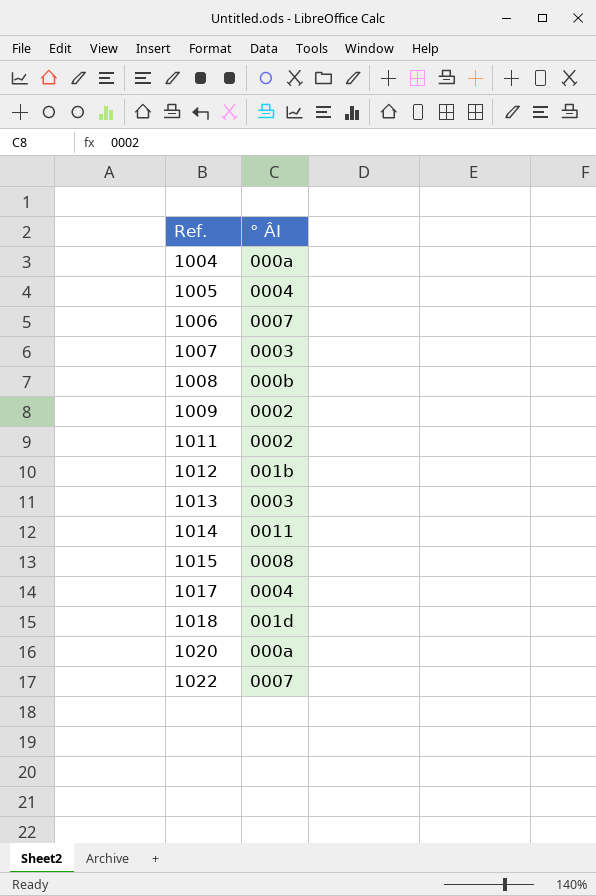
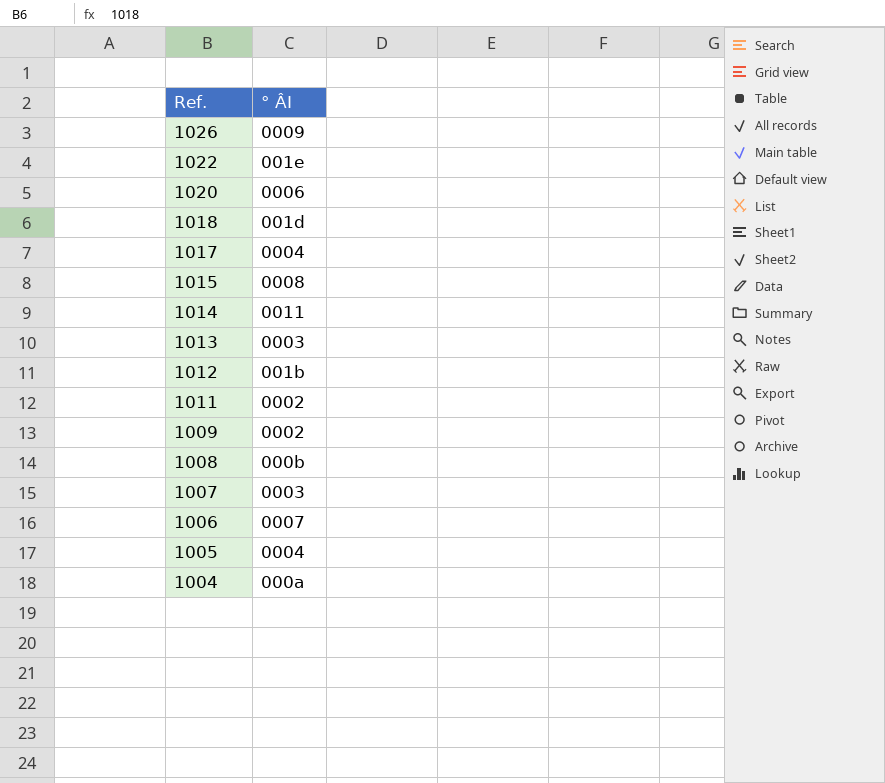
row order: Ref. ascending -> Ref. descending
row 1026: none -> 0009
1022 | ° ÂI: 0007 -> 001e
1020 | ° ÂI: 000a -> 0006

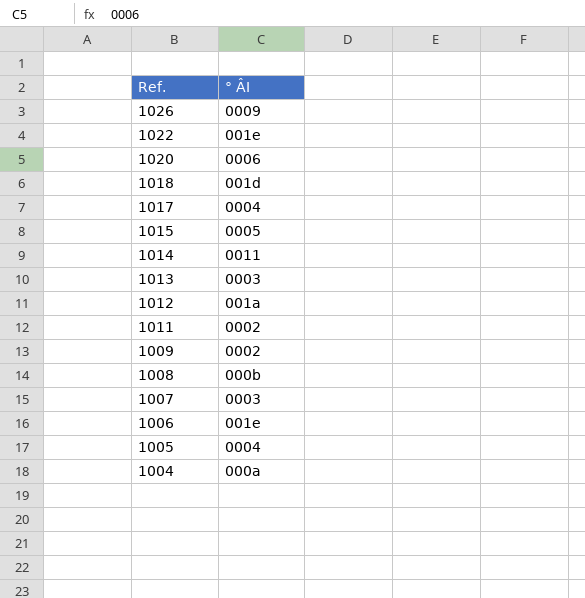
1015 | ° ÂI: 0008 -> 0005
1012 | ° ÂI: 001b -> 001a
1006 | ° ÂI: 0007 -> 001e

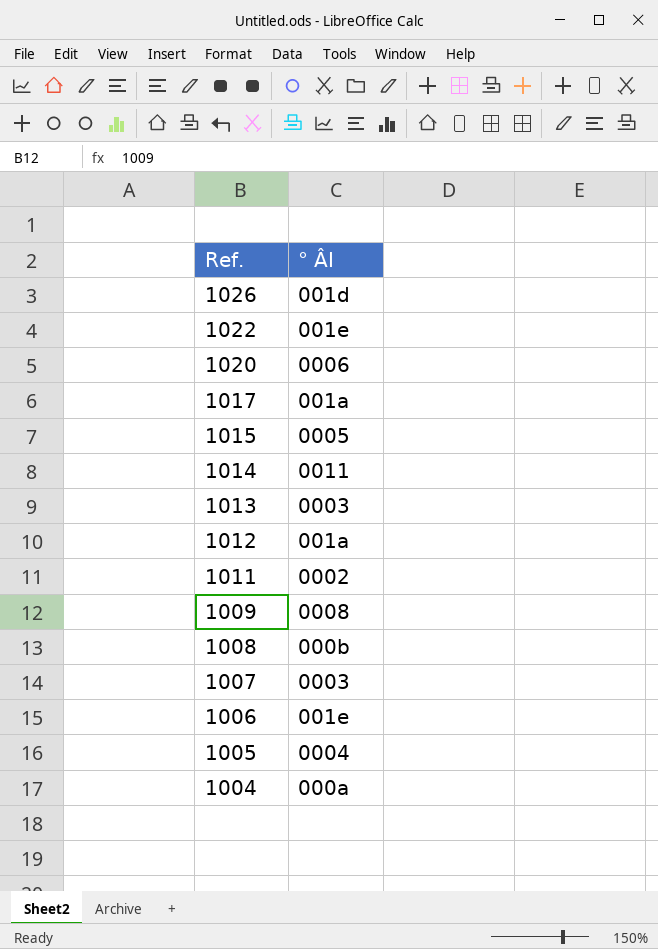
row 1018: 001d -> none
1026 | ° ÂI: 0009 -> 001d
1017 | ° ÂI: 0004 -> 001a
1009 | ° ÂI: 0002 -> 0008

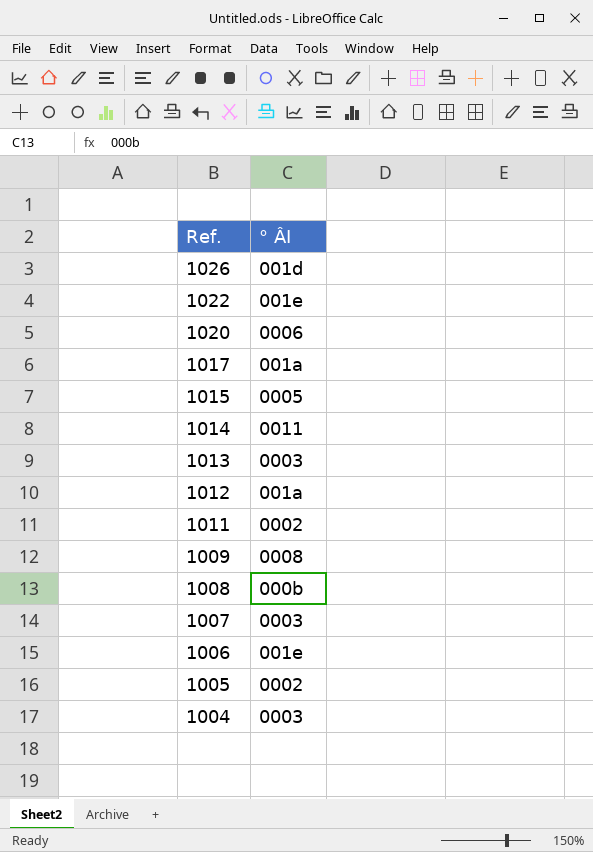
1005 | ° ÂI: 0004 -> 0002
1004 | ° ÂI: 000a -> 0003

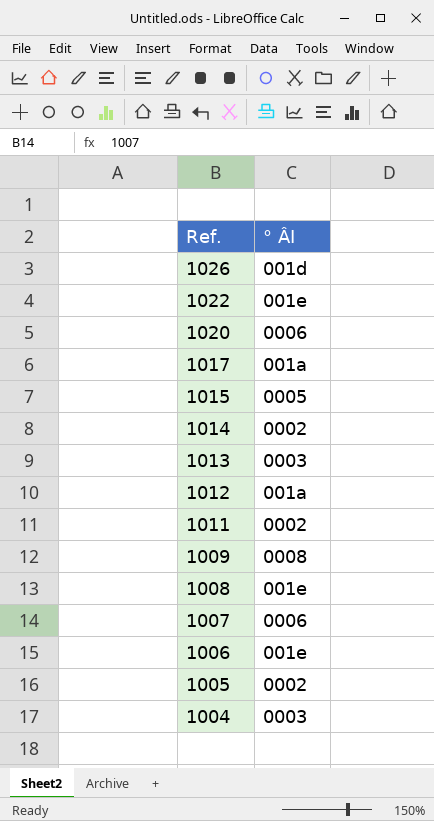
1014 | ° ÂI: 0011 -> 0002
1008 | ° ÂI: 000b -> 001e
1007 | ° ÂI: 0003 -> 0006

